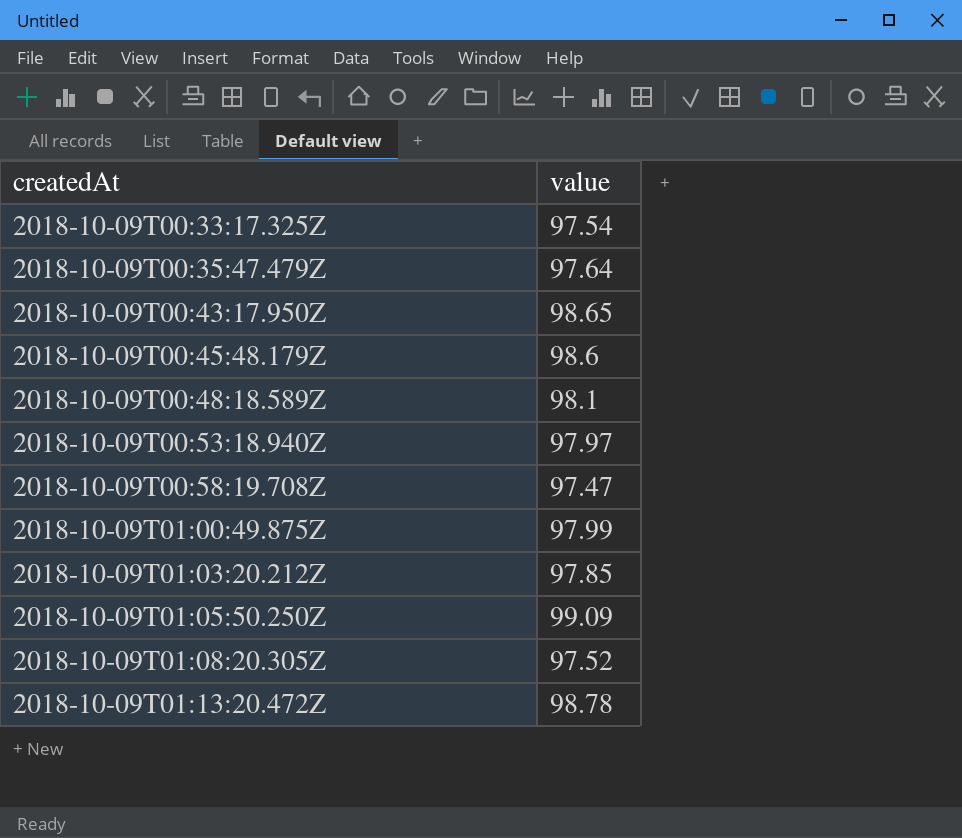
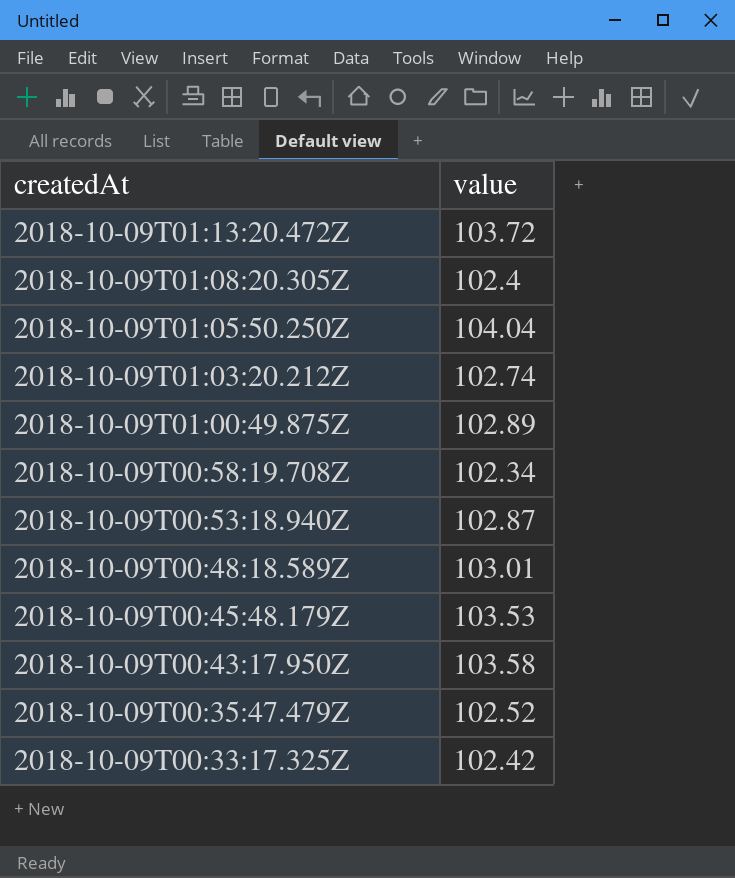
row order: createdAt ascending -> createdAt descending
2018-10-09T01:13:20.472Z | value: 98.78 -> 103.72
2018-10-09T01:08:20.305Z | value: 97.52 -> 102.4
2018-10-09T01:05:50.250Z | value: 99.09 -> 104.04
2018-10-09T01:03:20.212Z | value: 97.85 -> 102.74
2018-10-09T01:00:49.875Z | value: 97.99 -> 102.89
2018-10-09T00:58:19.708Z | value: 97.47 -> 102.34
2018-10-09T00:53:18.940Z | value: 97.97 -> 102.87
2018-10-09T00:48:18.589Z | value: 98.1 -> 103.01
2018-10-09T00:45:48.179Z | value: 98.6 -> 103.53
2018-10-09T00:43:17.950Z | value: 98.65 -> 103.58
2018-10-09T00:35:47.479Z | value: 97.64 -> 102.52
2018-10-09T00:33:17.325Z | value: 97.54 -> 102.42

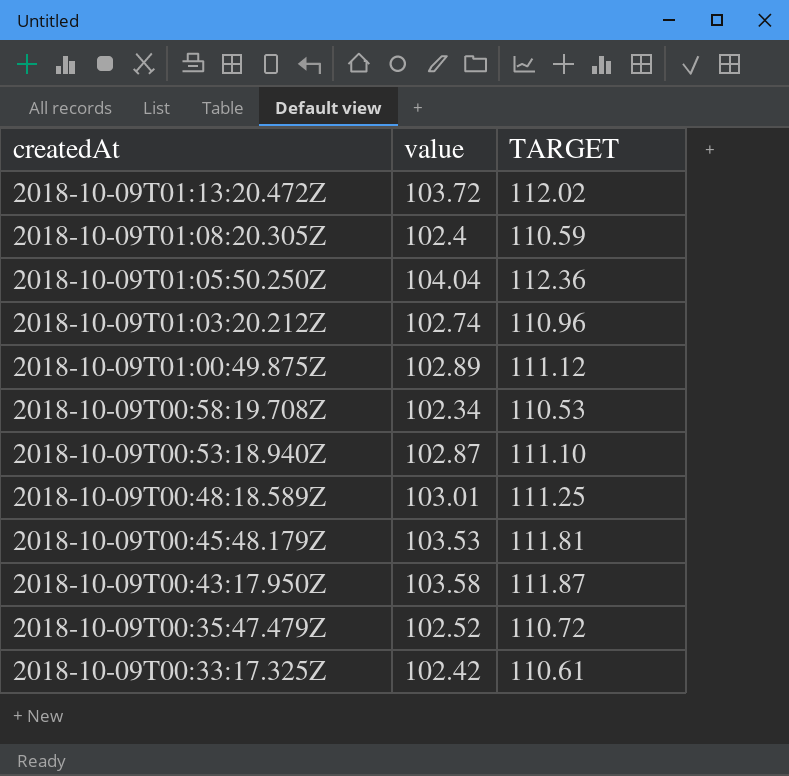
column TARGET | formula: none -> [value] * 1.08

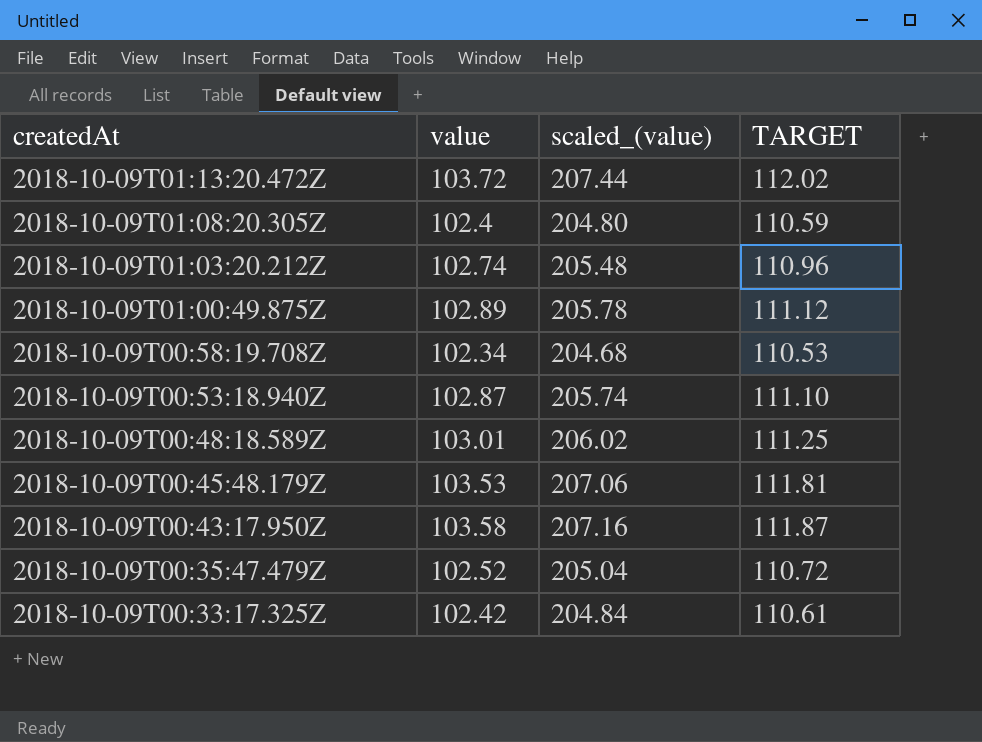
column scaled_(value) | formula: none -> [value] * 2
row 2018-10-09T01:05:50.250Z: 104.04 | 112.36 -> none

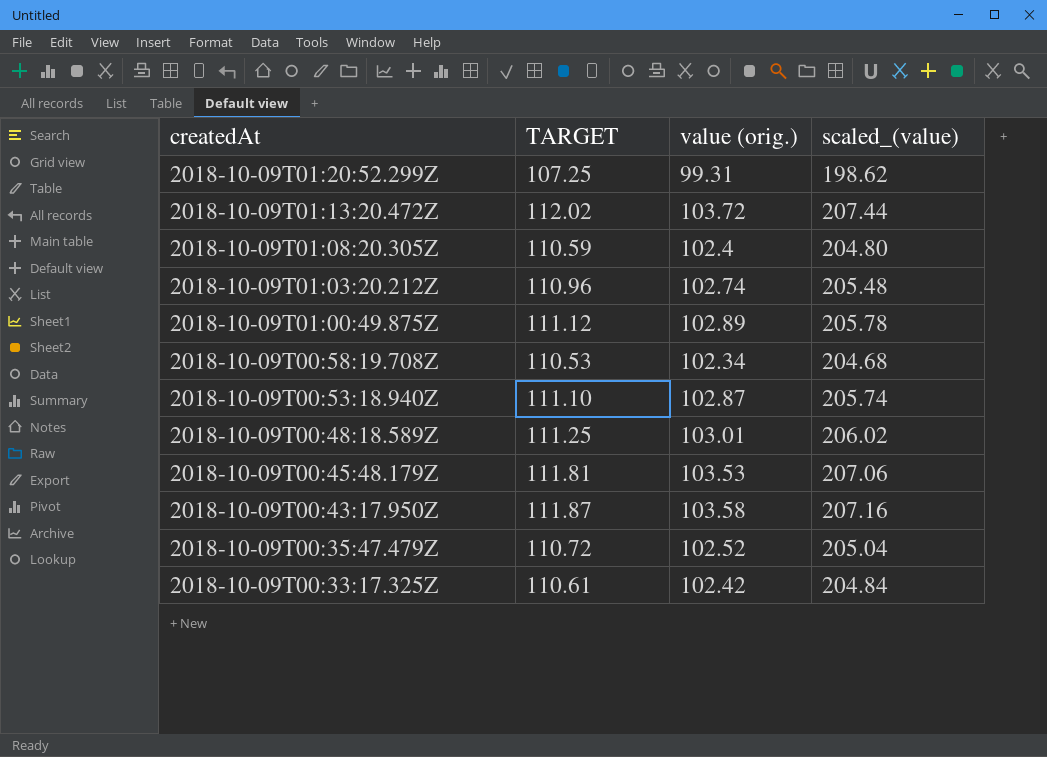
column TARGET | position: 4 -> 2
column name: value -> value (orig.)
row 2018-10-09T01:20:52.299Z: none -> 107.25 | 99.31 | 198.62

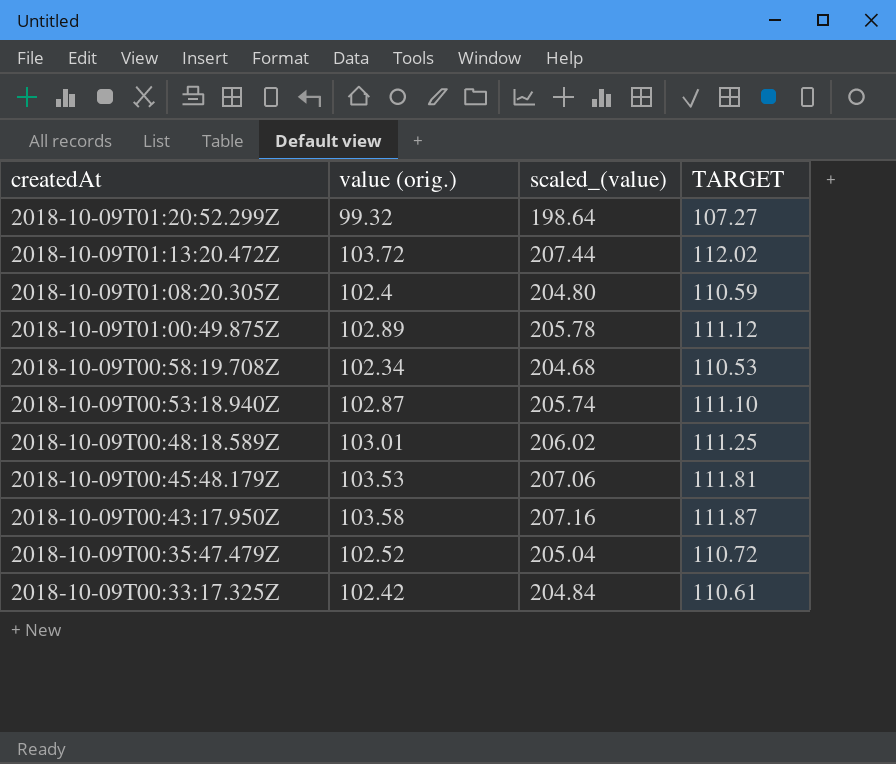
column TARGET | position: 2 -> 4
row 2018-10-09T01:03:20.212Z: 110.96 | 102.74 | 205.48 -> none
2018-10-09T01:20:52.299Z | value (orig.): 99.31 -> 99.32
2018-10-09T01:20:52.299Z | scaled_(value): 198.62 -> 198.64
2018-10-09T01:20:52.299Z | TARGET: 107.25 -> 107.27

